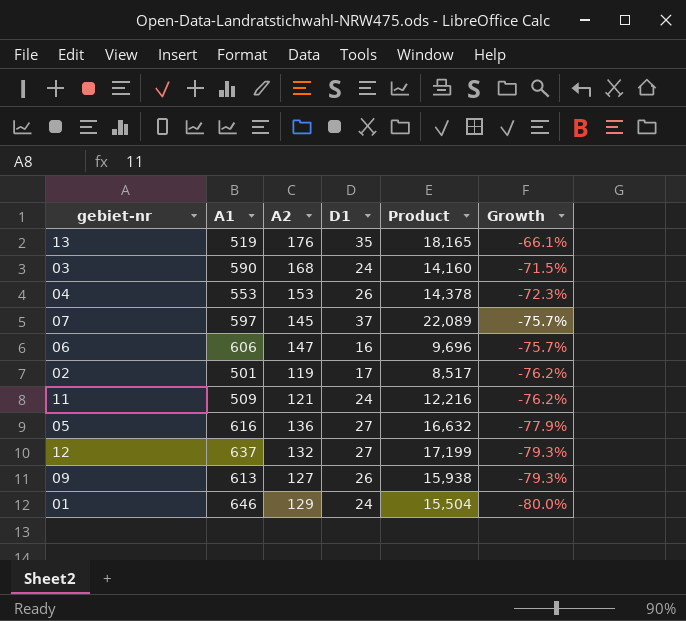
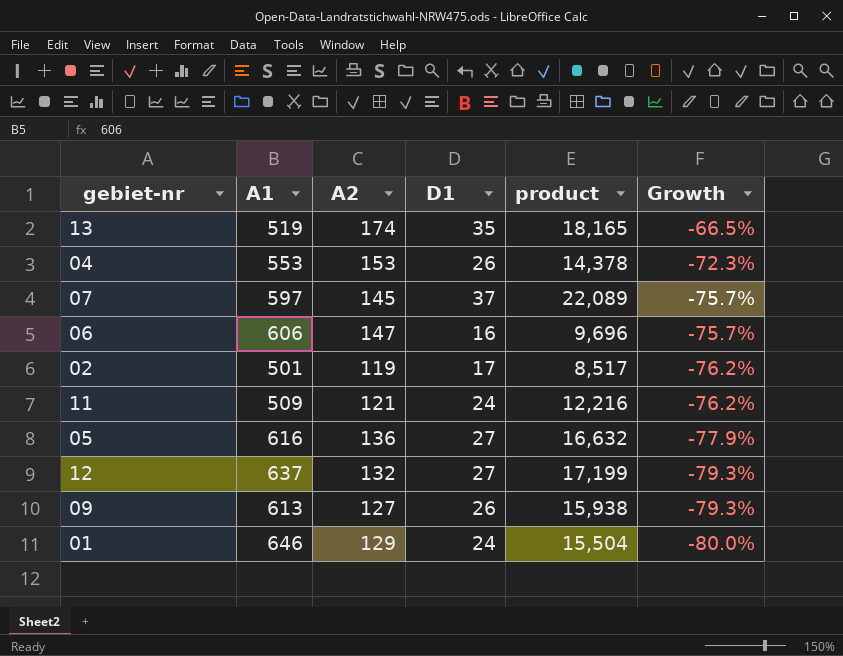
column name: Product -> product
row 03: 590 | 168 | 24 | 14,160 | -71.5% -> none
13 | A2: 176 -> 174
13 | Growth: -66.1% -> -66.5%

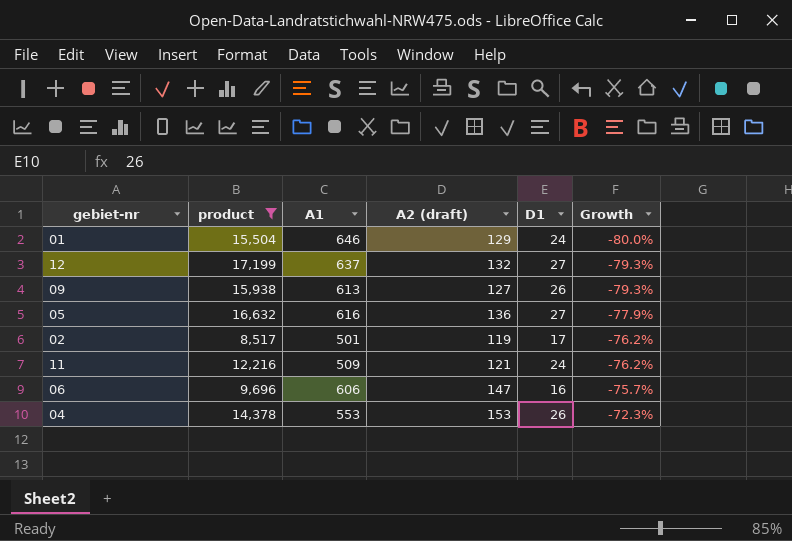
filter: none -> product <= 17,199
row order: Growth descending -> Growth ascending
column product | position: 5 -> 2
column name: A2 -> A2 (draft)

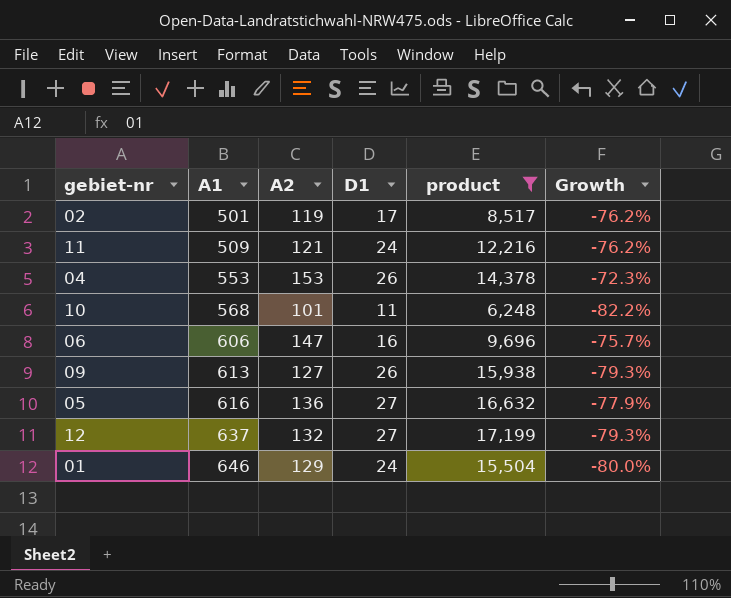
row order: Growth ascending -> A1 ascending
column name: A2 (draft) -> A2
column product | position: 2 -> 5
row 10: none -> 568 | 101 | 11 | 6,248 | -82.2%

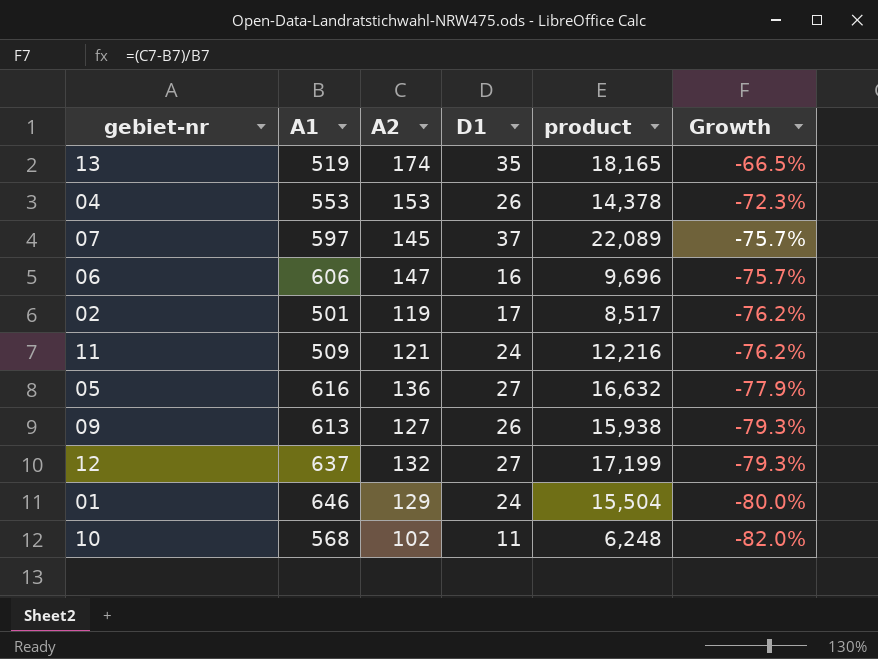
filter: product <= 17,199 -> none
row order: A1 ascending -> Growth descending
10 | A2: 101 -> 102
10 | Growth: -82.2% -> -82.0%

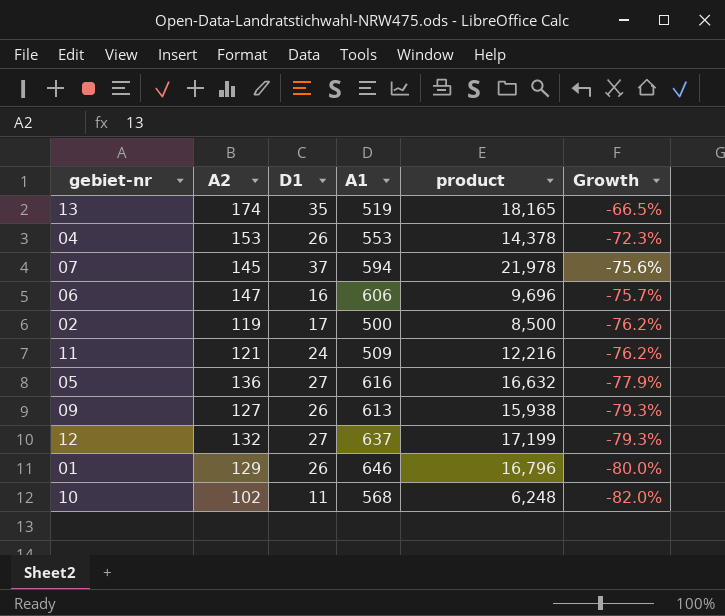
column A1 | position: 2 -> 4
07 | A1: 597 -> 594
07 | product: 22,089 -> 21,978
07 | Growth: -75.7% -> -75.6%
02 | A1: 501 -> 500
02 | product: 8,517 -> 8,500
01 | D1: 24 -> 26
01 | product: 15,504 -> 16,796

